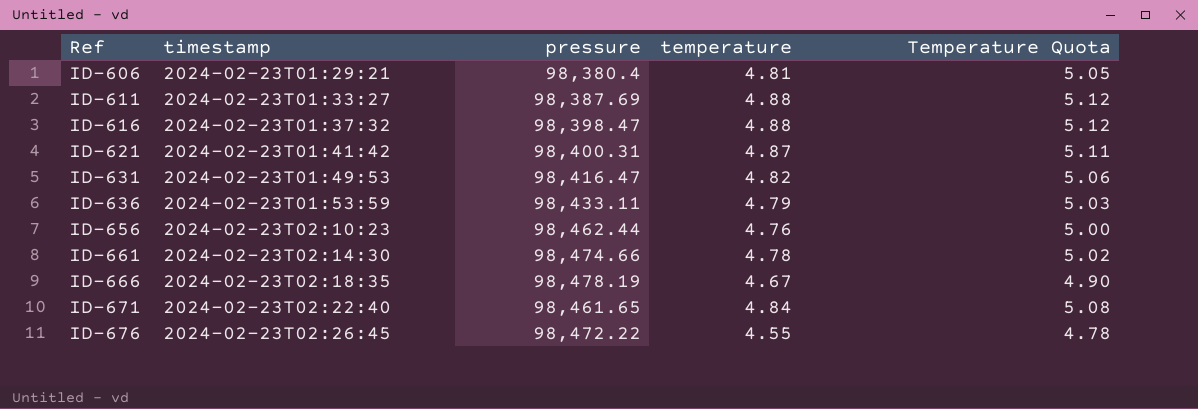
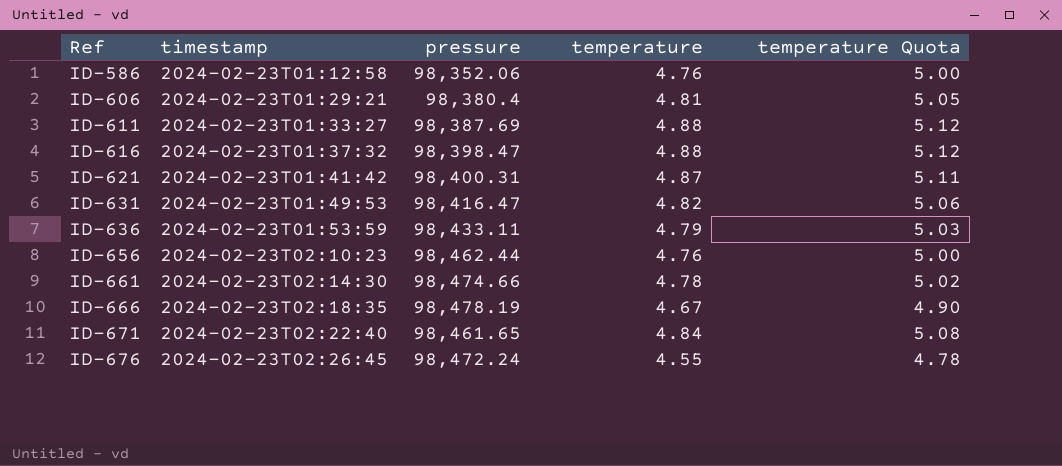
column name: Temperature Quota -> temperature Quota
row ID-586: none -> 2024-02-23T01:12:58 | 98,352.06 | 4.76 | 5.00
ID-676 | pressure: 98,472.22 -> 98,472.24

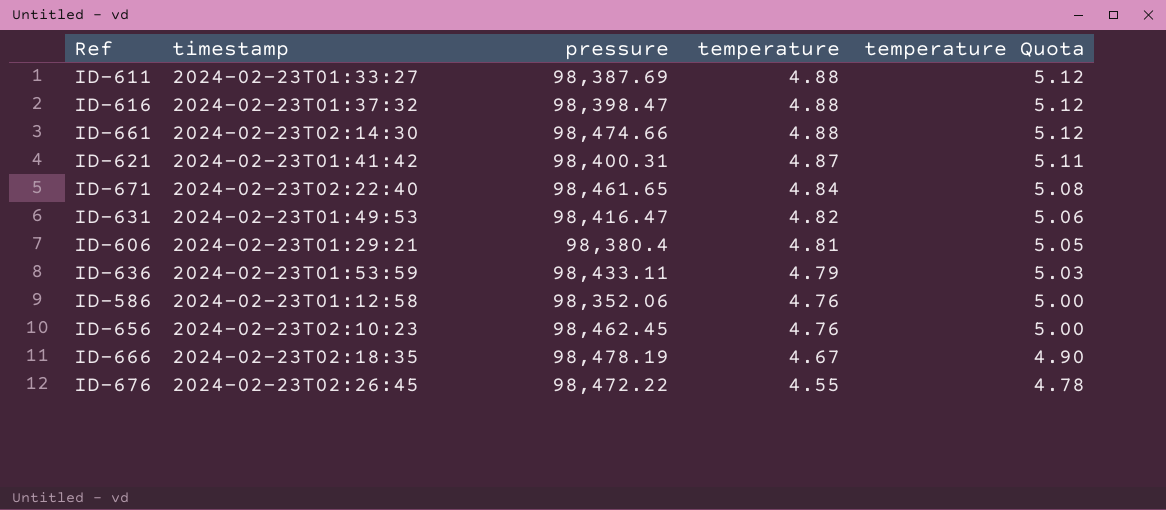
row order: Ref ascending -> temperature descending
ID-661 | temperature: 4.78 -> 4.88
ID-661 | temperature Quota: 5.02 -> 5.12
ID-656 | pressure: 98,462.44 -> 98,462.45
ID-676 | pressure: 98,472.24 -> 98,472.22

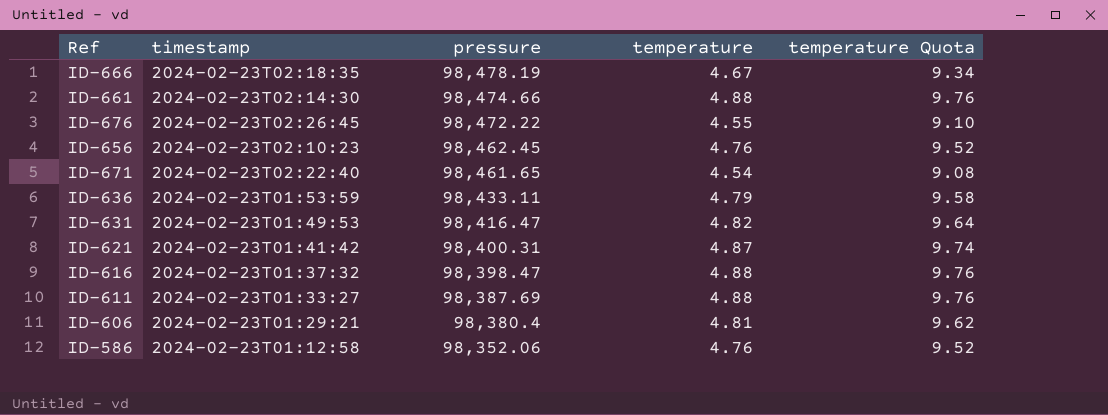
row order: temperature descending -> pressure descending
column temperature Quota | formula: [temperature] * 1.05 -> [temperature] * 2
ID-671 | temperature: 4.84 -> 4.54

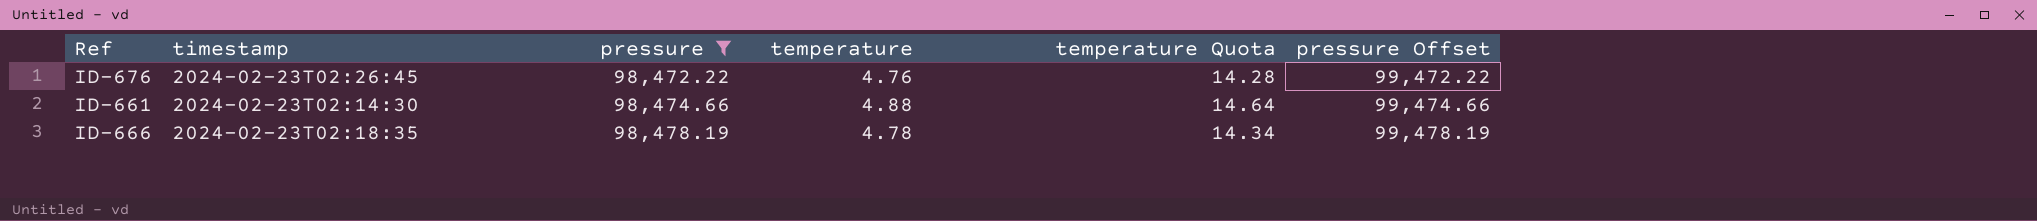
filter: none -> pressure >= 98,472.22
row order: pressure descending -> pressure ascending
column temperature Quota | formula: [temperature] * 2 -> [temperature] * 3
column pressure Offset | formula: none -> [pressure] + 1000
ID-676 | temperature: 4.55 -> 4.76
ID-666 | temperature: 4.67 -> 4.78

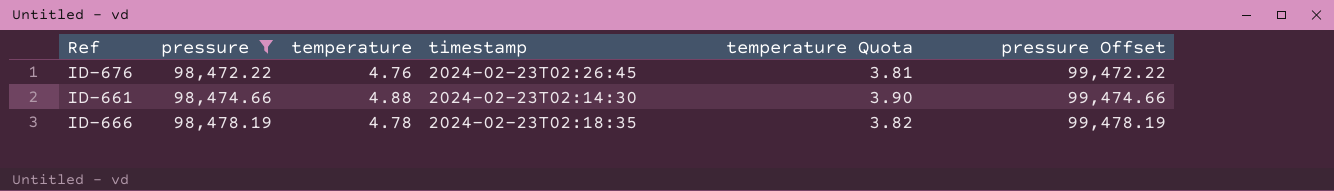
column timestamp | position: 2 -> 4
column temperature Quota | formula: [temperature] * 3 -> [temperature] * 0.8

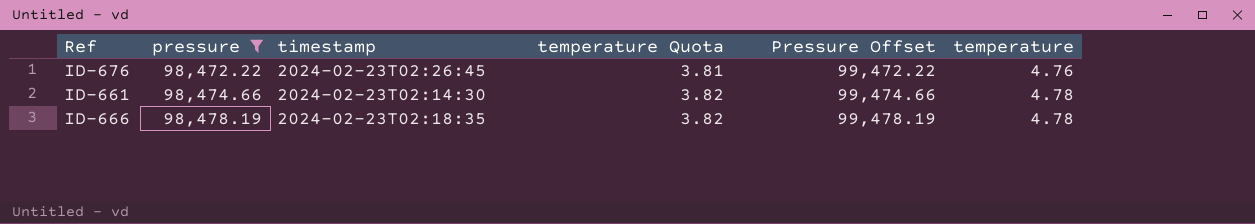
column name: pressure Offset -> Pressure Offset
column temperature | position: 3 -> 6
ID-661 | temperature Quota: 3.90 -> 3.82
ID-661 | temperature: 4.88 -> 4.78

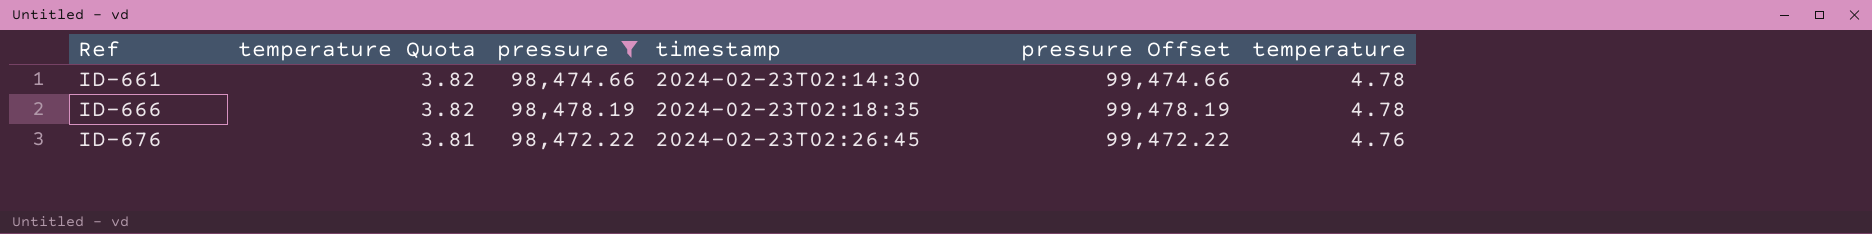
row order: pressure ascending -> Ref ascending
column temperature Quota | position: 4 -> 2
column name: Pressure Offset -> pressure Offset

